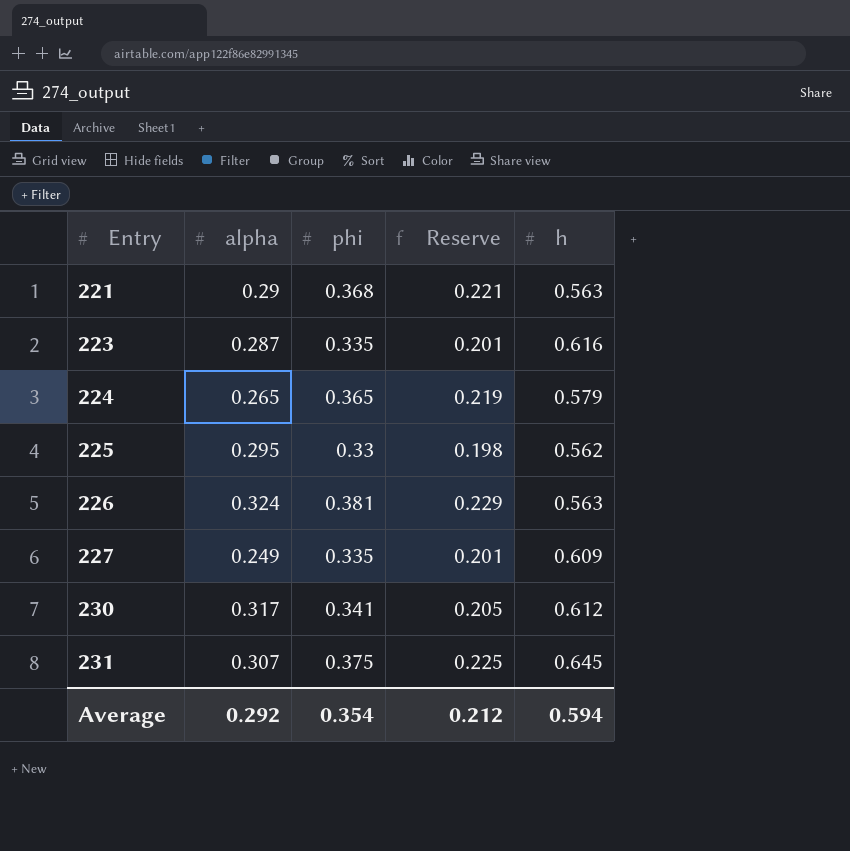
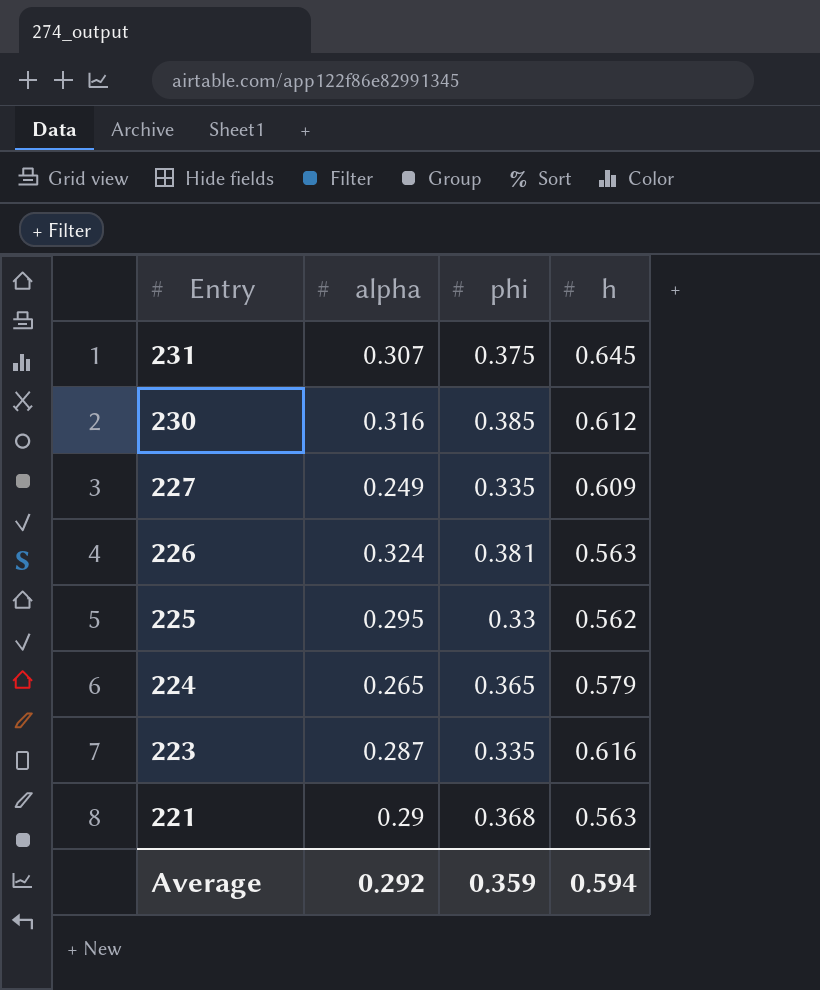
row order: Entry ascending -> Entry descending
column Reserve | formula: [phi] * 0.6 -> none
230 | alpha: 0.317 -> 0.316
230 | phi: 0.341 -> 0.385
Average | phi: 0.354 -> 0.359

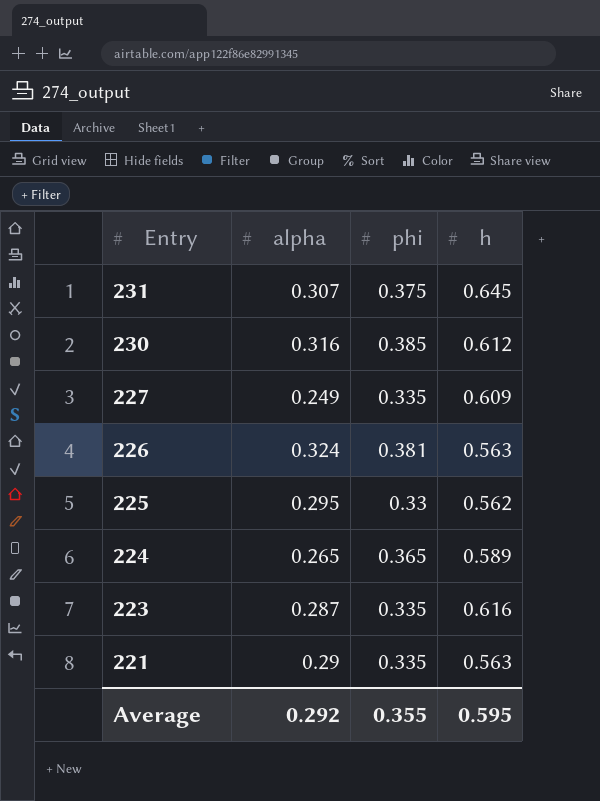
224 | h: 0.579 -> 0.589
221 | phi: 0.368 -> 0.335
Average | phi: 0.359 -> 0.355
Average | h: 0.594 -> 0.595

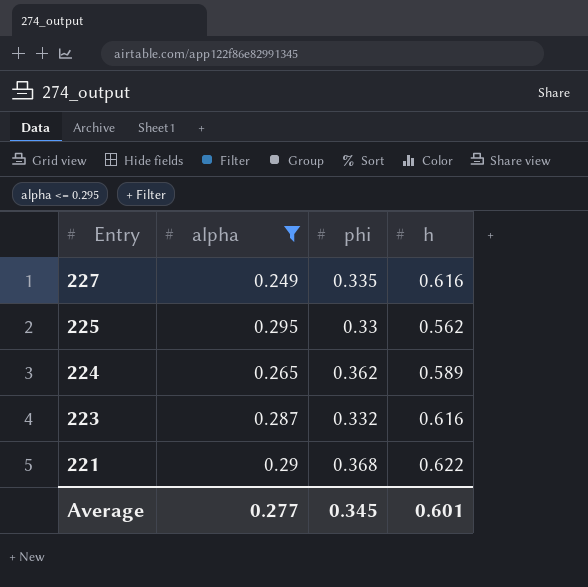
filter: none -> alpha <= 0.295
227 | h: 0.609 -> 0.616
224 | phi: 0.365 -> 0.362
223 | phi: 0.335 -> 0.332
221 | phi: 0.335 -> 0.368
221 | h: 0.563 -> 0.622
Average | alpha: 0.292 -> 0.277
Average | phi: 0.355 -> 0.345
Average | h: 0.595 -> 0.601

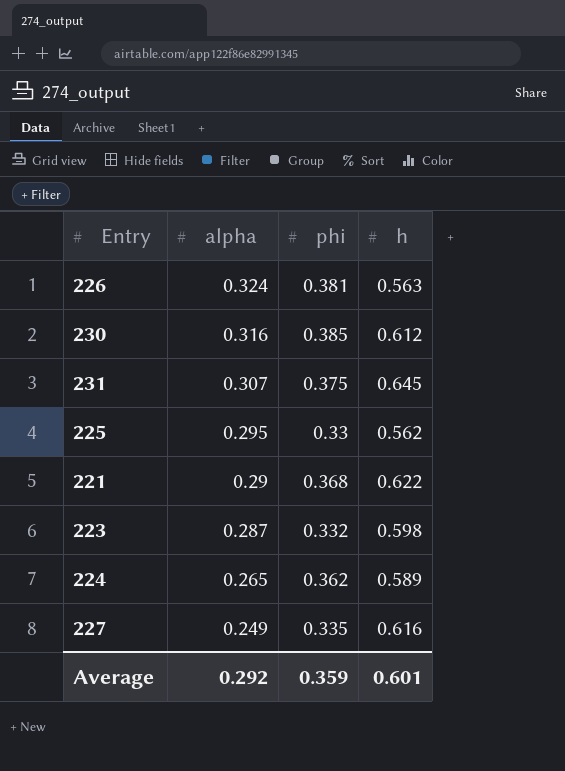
filter: alpha <= 0.295 -> none
row order: Entry descending -> alpha descending
223 | h: 0.616 -> 0.598
Average | alpha: 0.277 -> 0.292
Average | phi: 0.345 -> 0.359

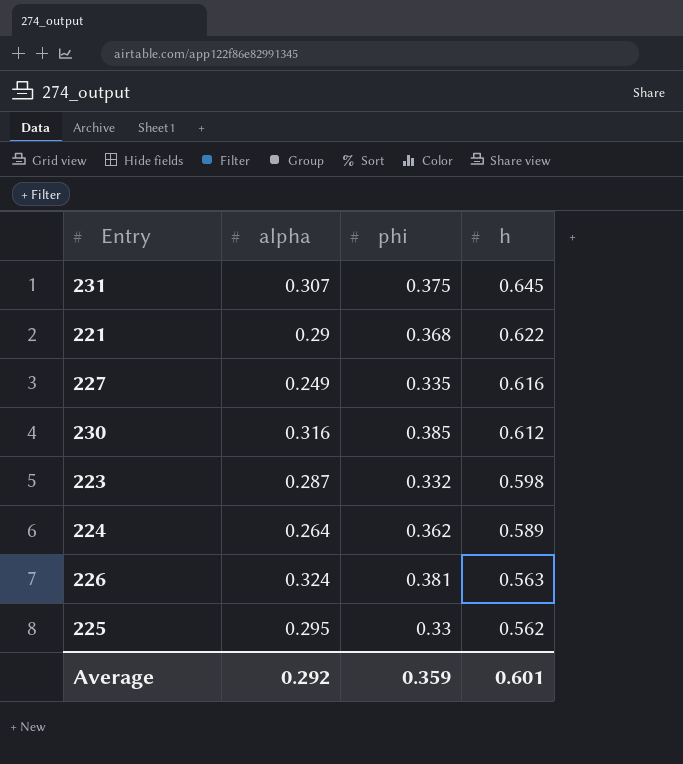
row order: alpha descending -> h descending
224 | alpha: 0.265 -> 0.264

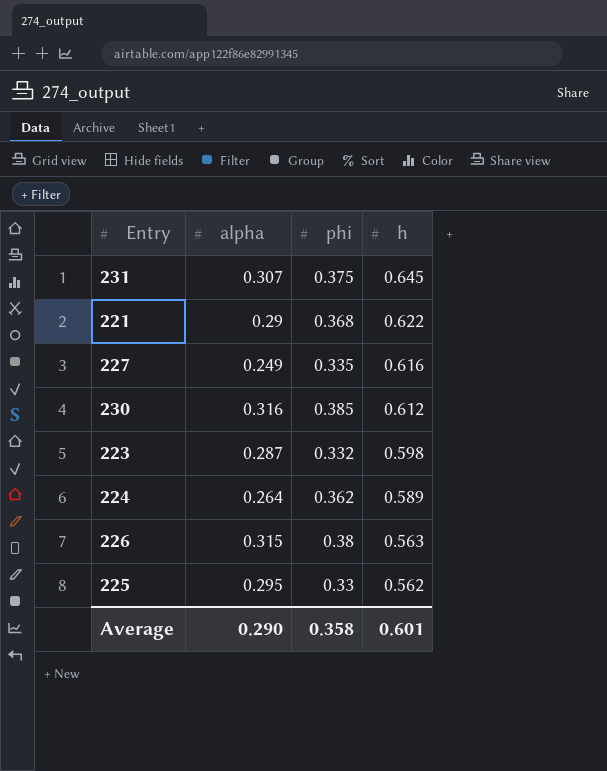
226 | alpha: 0.324 -> 0.315
226 | phi: 0.381 -> 0.38
Average | alpha: 0.292 -> 0.290
Average | phi: 0.359 -> 0.358

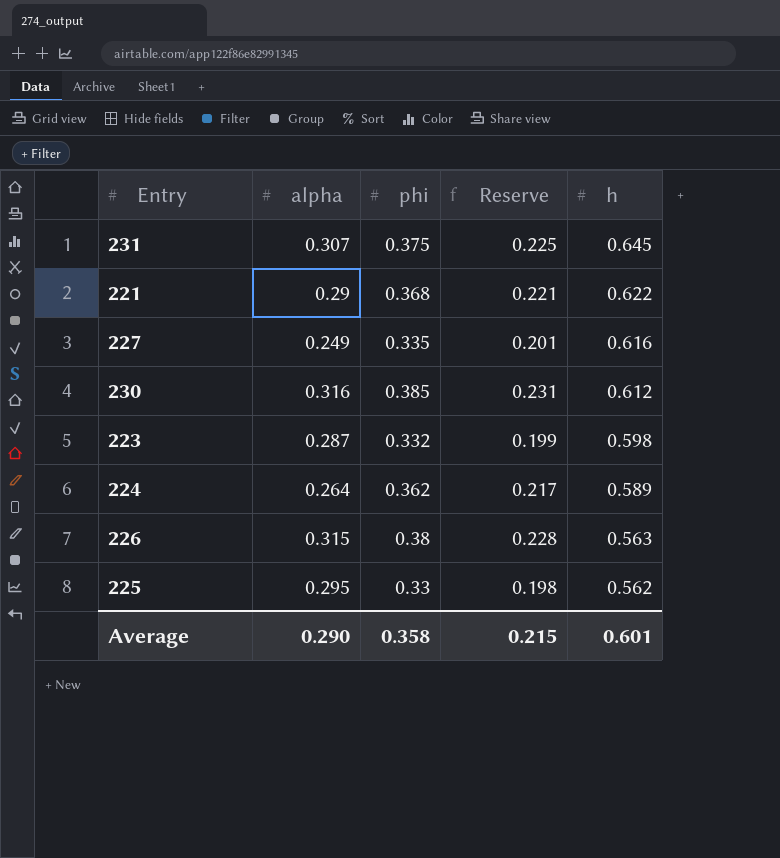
column Reserve | formula: none -> [phi] * 0.6

